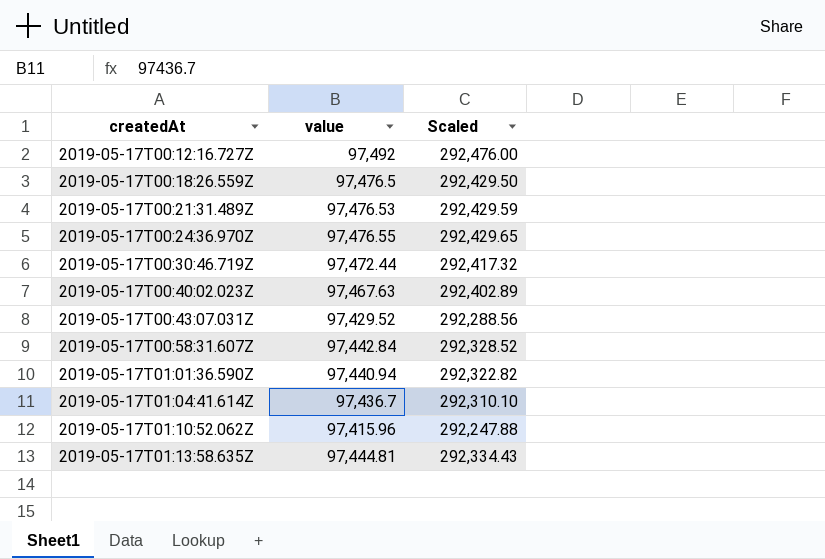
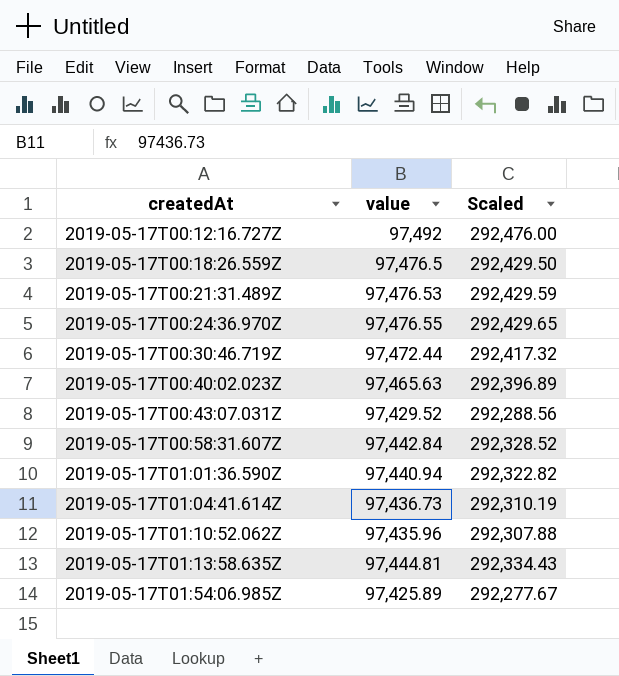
2019-05-17T00:40:02.023Z | value: 97,467.63 -> 97,465.63
2019-05-17T00:40:02.023Z | Scaled: 292,402.89 -> 292,396.89
2019-05-17T01:04:41.614Z | value: 97,436.7 -> 97,436.73
2019-05-17T01:04:41.614Z | Scaled: 292,310.10 -> 292,310.19
2019-05-17T01:10:52.062Z | value: 97,415.96 -> 97,435.96
2019-05-17T01:10:52.062Z | Scaled: 292,247.88 -> 292,307.88
row 2019-05-17T01:54:06.985Z: none -> 97,425.89 | 292,277.67

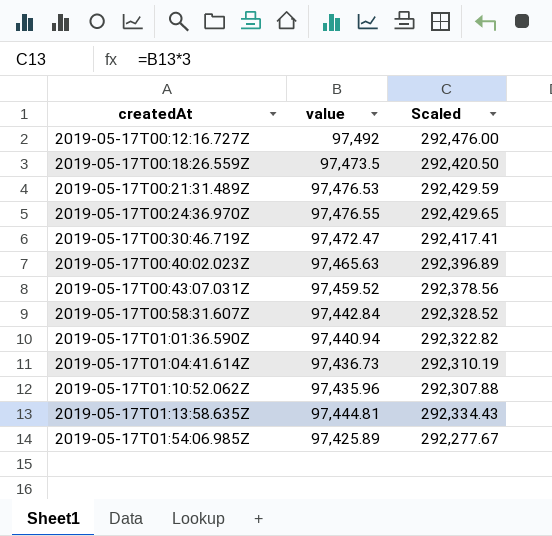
2019-05-17T00:18:26.559Z | value: 97,476.5 -> 97,473.5
2019-05-17T00:18:26.559Z | Scaled: 292,429.50 -> 292,420.50
2019-05-17T00:30:46.719Z | value: 97,472.44 -> 97,472.47
2019-05-17T00:30:46.719Z | Scaled: 292,417.32 -> 292,417.41
2019-05-17T00:43:07.031Z | value: 97,429.52 -> 97,459.52
2019-05-17T00:43:07.031Z | Scaled: 292,288.56 -> 292,378.56

